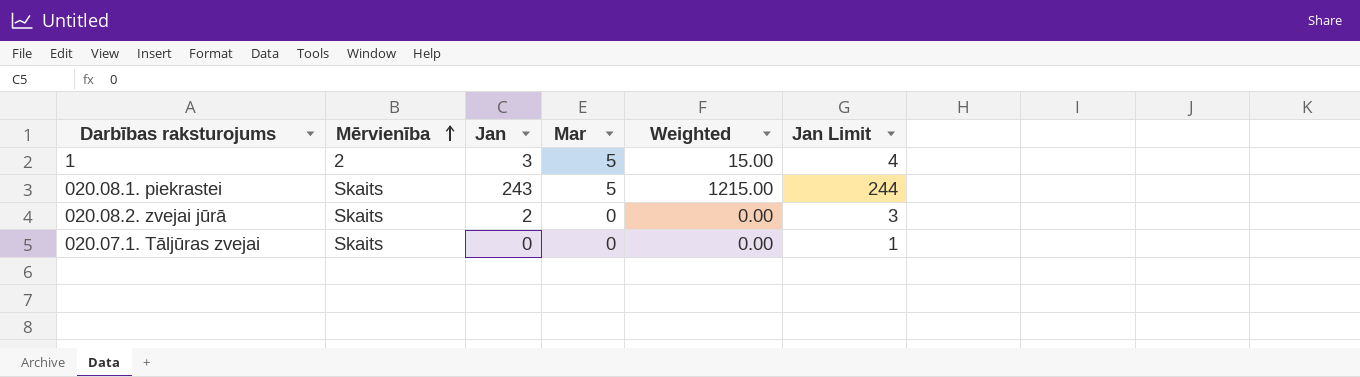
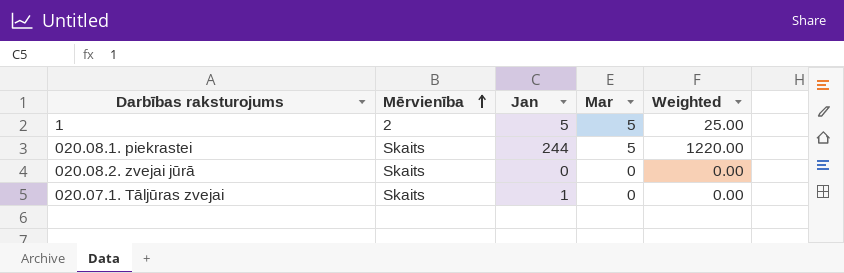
column Jan Limit | formula: [Jan] + 1 -> none
1 | Jan: 3 -> 5
1 | Weighted: 15.00 -> 25.00
020.08.1. piekrastei | Jan: 243 -> 244
020.08.1. piekrastei | Weighted: 1215.00 -> 1220.00
020.08.2. zvejai jūrā | Jan: 2 -> 0
020.07.1. Tāljūras zvejai | Jan: 0 -> 1

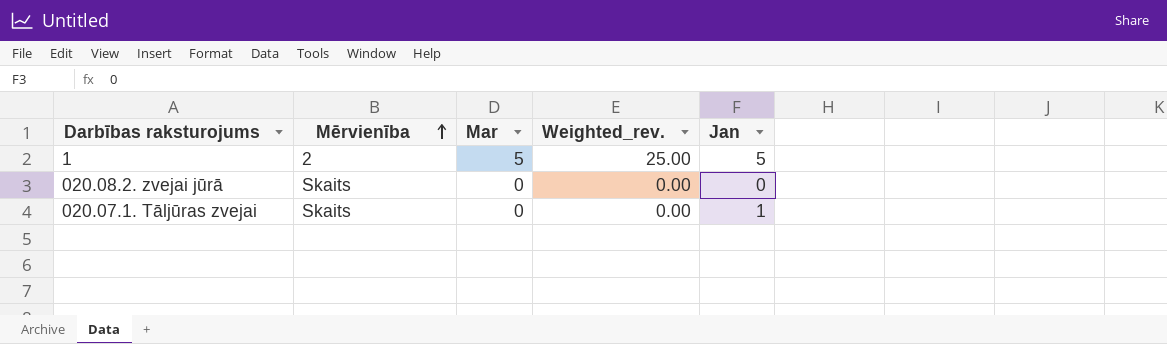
column name: Weighted -> Weighted_rev.
column Jan | position: 3 -> 5
row 020.08.1. piekrastei: Skaits | 244 | 5 | 1220.00 -> none

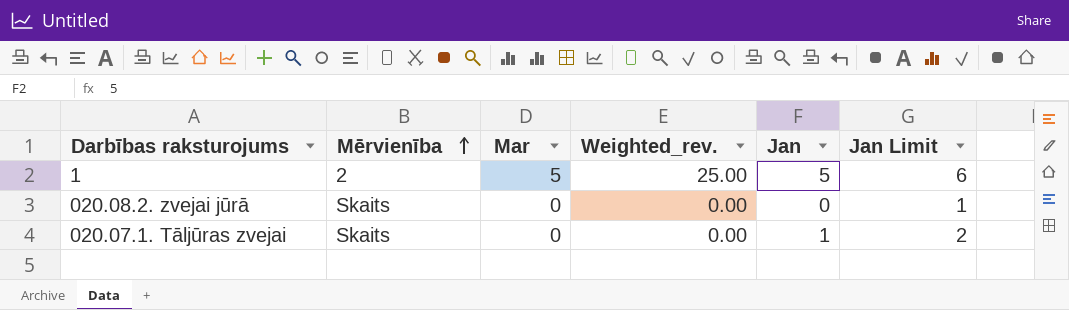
column Jan Limit | formula: none -> [Jan] + 1

